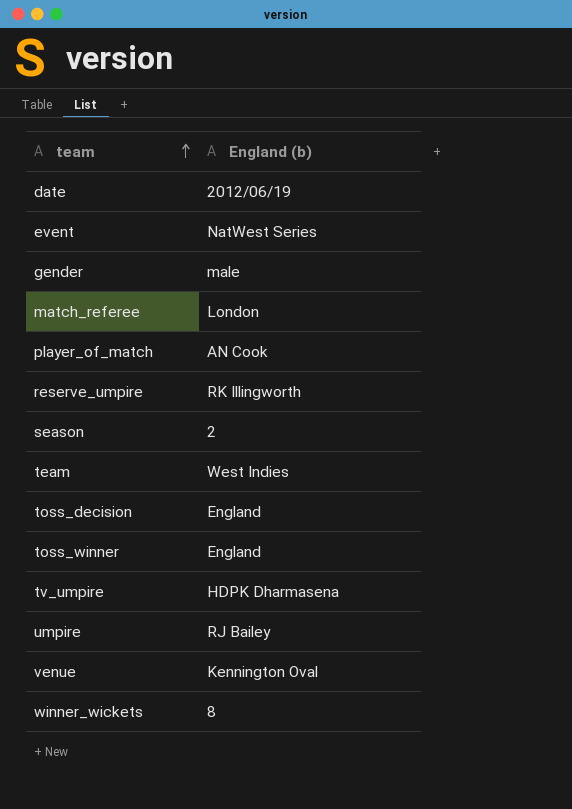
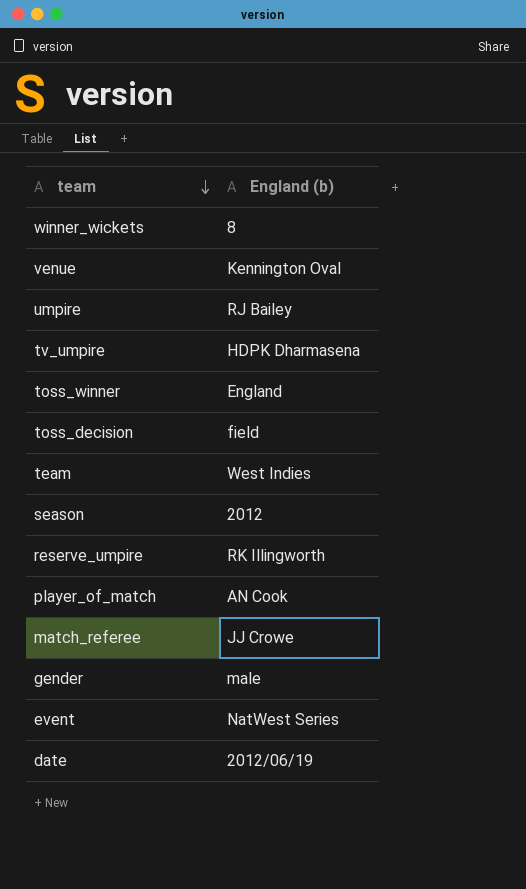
row order: team ascending -> team descending
toss_decision | England (b): England -> field
season | England (b): 2 -> 2012
match_referee | England (b): London -> JJ Crowe

